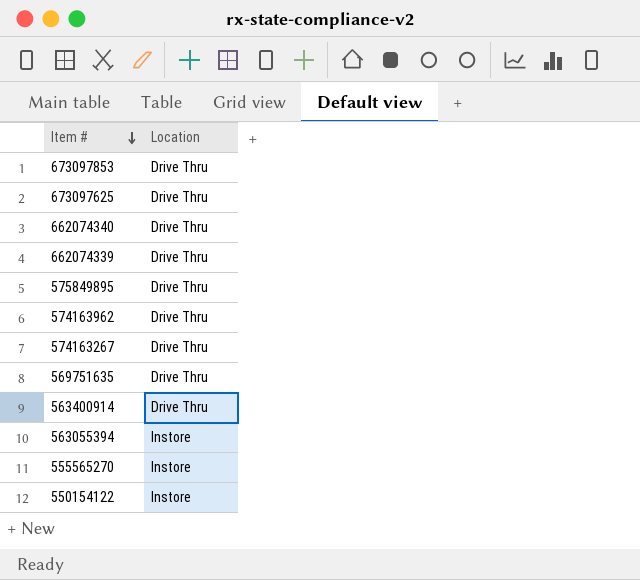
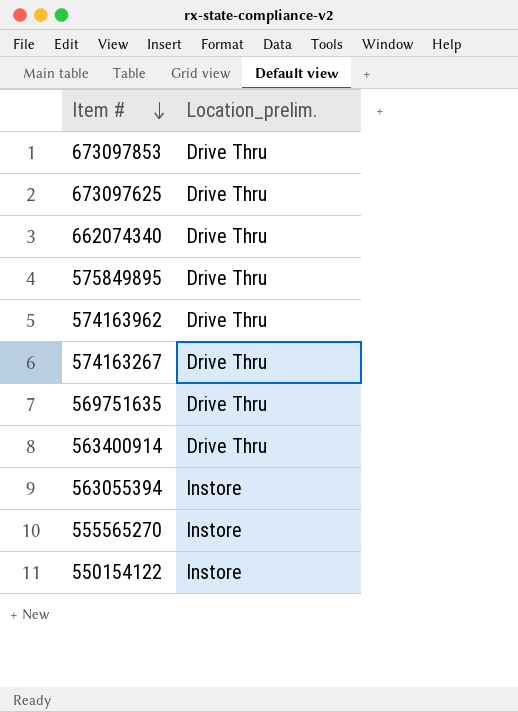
column name: Location -> Location_prelim.
row 662074339: Drive Thru -> none

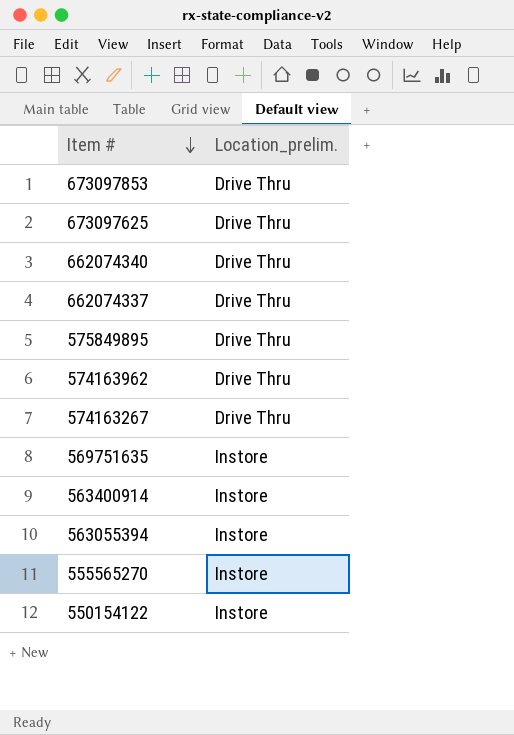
row 662074337: none -> Drive Thru
569751635 | Location_prelim.: Drive Thru -> Instore
563400914 | Location_prelim.: Drive Thru -> Instore

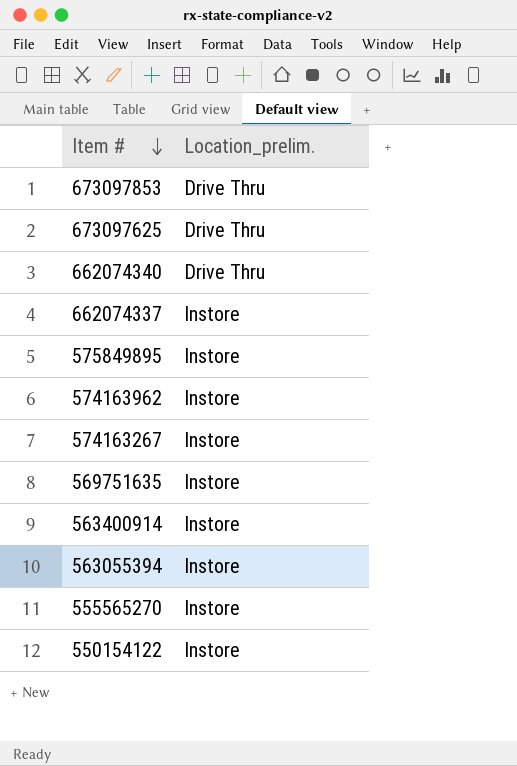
662074337 | Location_prelim.: Drive Thru -> Instore
575849895 | Location_prelim.: Drive Thru -> Instore
574163962 | Location_prelim.: Drive Thru -> Instore
574163267 | Location_prelim.: Drive Thru -> Instore

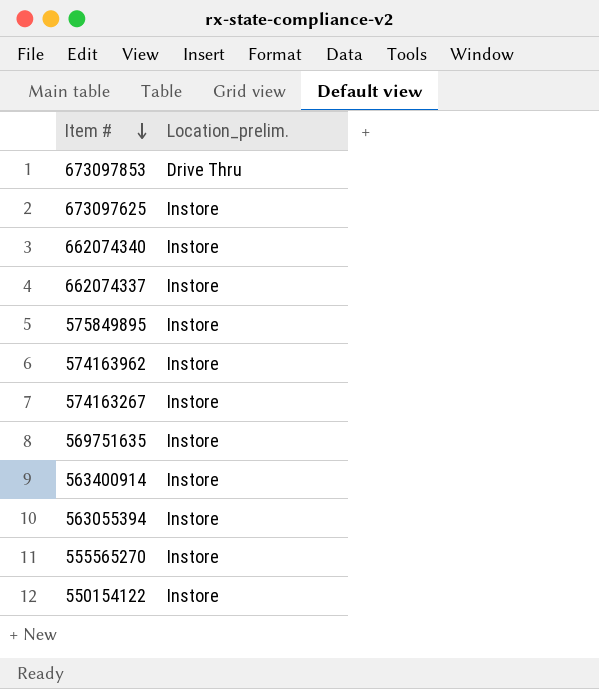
673097625 | Location_prelim.: Drive Thru -> Instore
662074340 | Location_prelim.: Drive Thru -> Instore

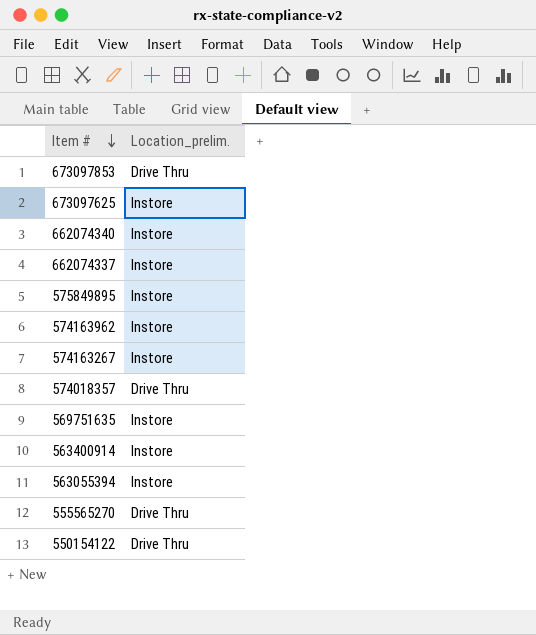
row 574018357: none -> Drive Thru
555565270 | Location_prelim.: Instore -> Drive Thru
550154122 | Location_prelim.: Instore -> Drive Thru

